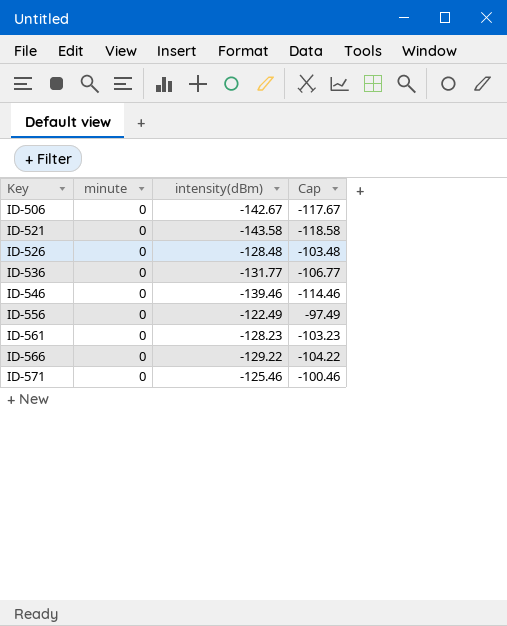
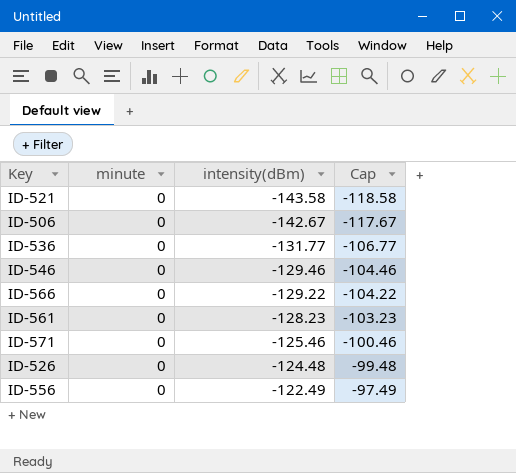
row order: Key ascending -> intensity(dBm) ascending
ID-546 | intensity(dBm): -139.46 -> -129.46
ID-546 | Cap: -114.46 -> -104.46
ID-526 | intensity(dBm): -128.48 -> -124.48
ID-526 | Cap: -103.48 -> -99.48

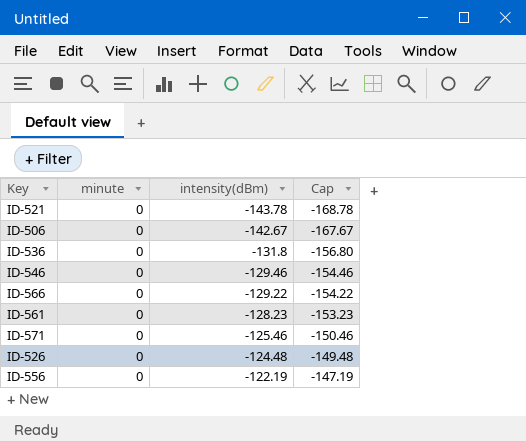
column Cap | formula: [intensity(dBm)] + 25 -> [intensity(dBm)] - 25
ID-521 | intensity(dBm): -143.58 -> -143.78
ID-536 | intensity(dBm): -131.77 -> -131.8
ID-556 | intensity(dBm): -122.49 -> -122.19

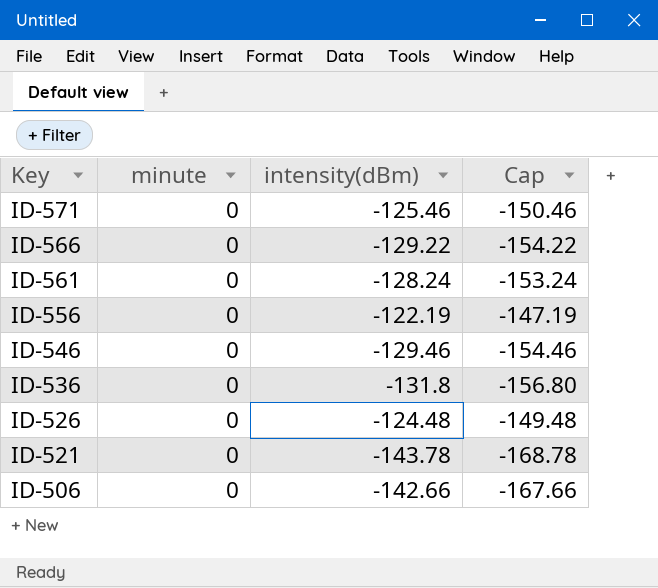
row order: intensity(dBm) ascending -> Key descending
ID-561 | intensity(dBm): -128.23 -> -128.24
ID-561 | Cap: -153.23 -> -153.24
ID-506 | intensity(dBm): -142.67 -> -142.66
ID-506 | Cap: -167.67 -> -167.66

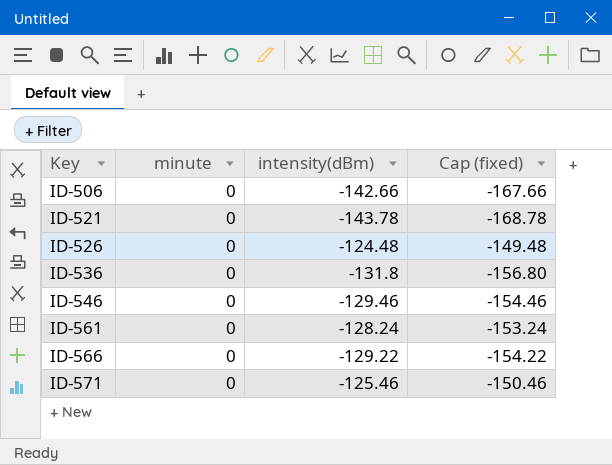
row order: Key descending -> Key ascending
column name: Cap -> Cap (fixed)
row ID-556: 0 | -122.19 | -147.19 -> none

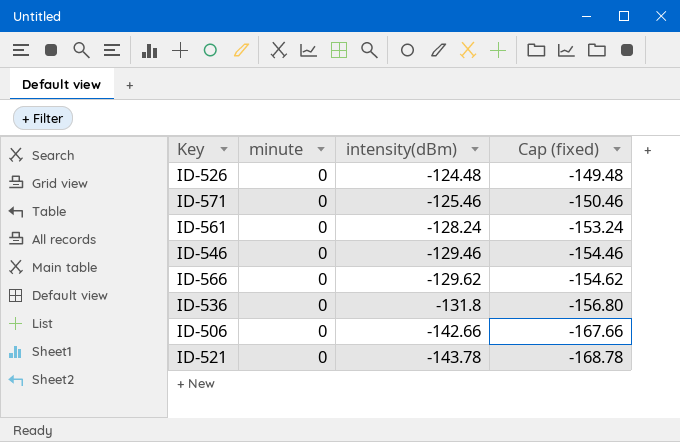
row order: Key ascending -> intensity(dBm) descending
ID-566 | intensity(dBm): -129.22 -> -129.62
ID-566 | Cap (fixed): -154.22 -> -154.62

